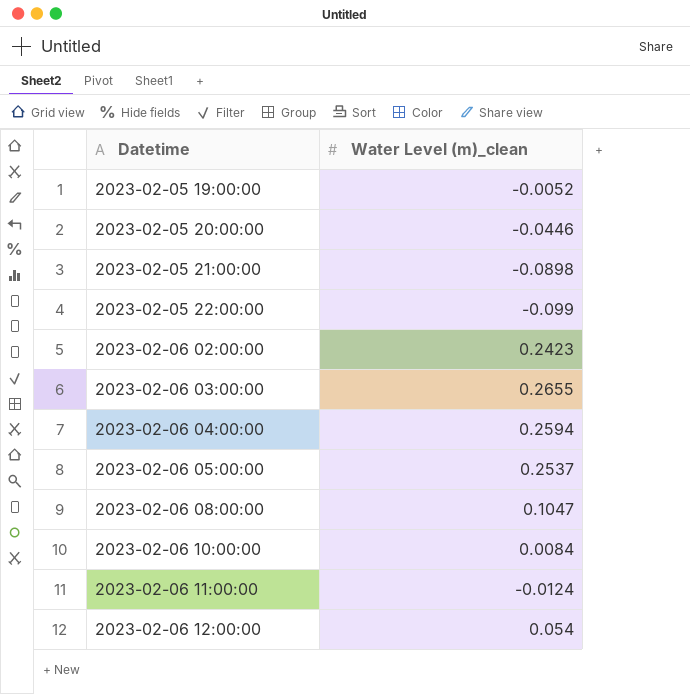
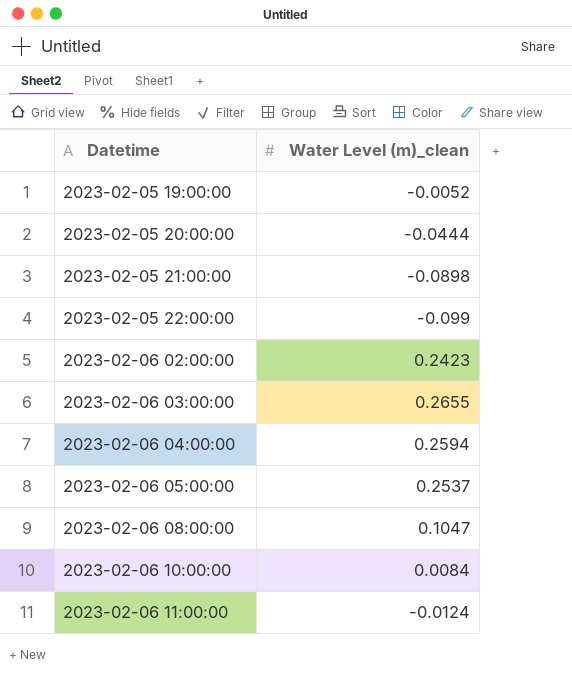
row 2023-02-06 12:00:00: 0.054 -> none
2023-02-05 20:00:00 | Water Level (m)_clean: -0.0446 -> -0.0444

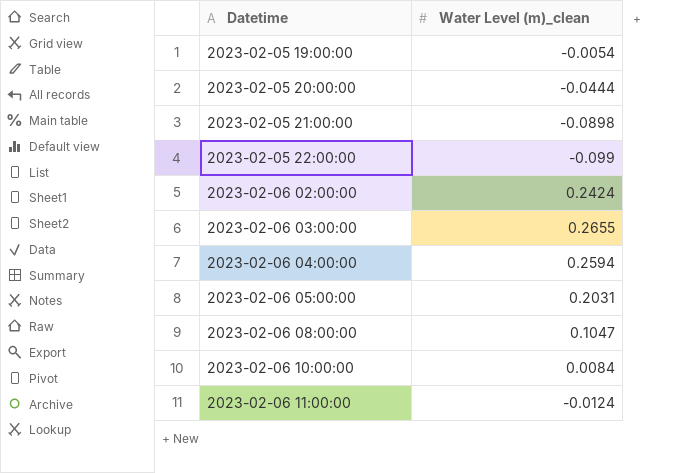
2023-02-05 19:00:00 | Water Level (m)_clean: -0.0052 -> -0.0054
2023-02-06 02:00:00 | Water Level (m)_clean: 0.2423 -> 0.2424
2023-02-06 05:00:00 | Water Level (m)_clean: 0.2537 -> 0.2031

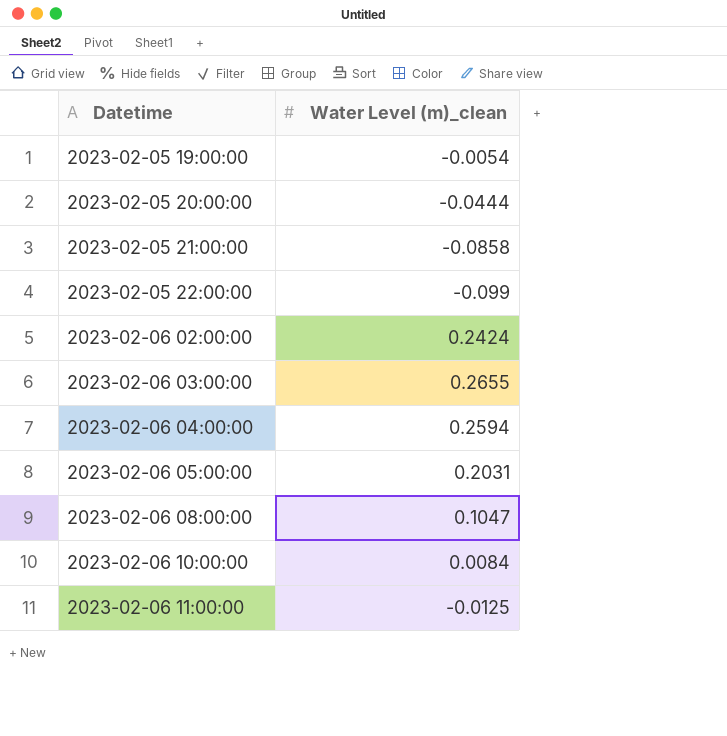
2023-02-05 21:00:00 | Water Level (m)_clean: -0.0898 -> -0.0858
2023-02-06 11:00:00 | Water Level (m)_clean: -0.0124 -> -0.0125

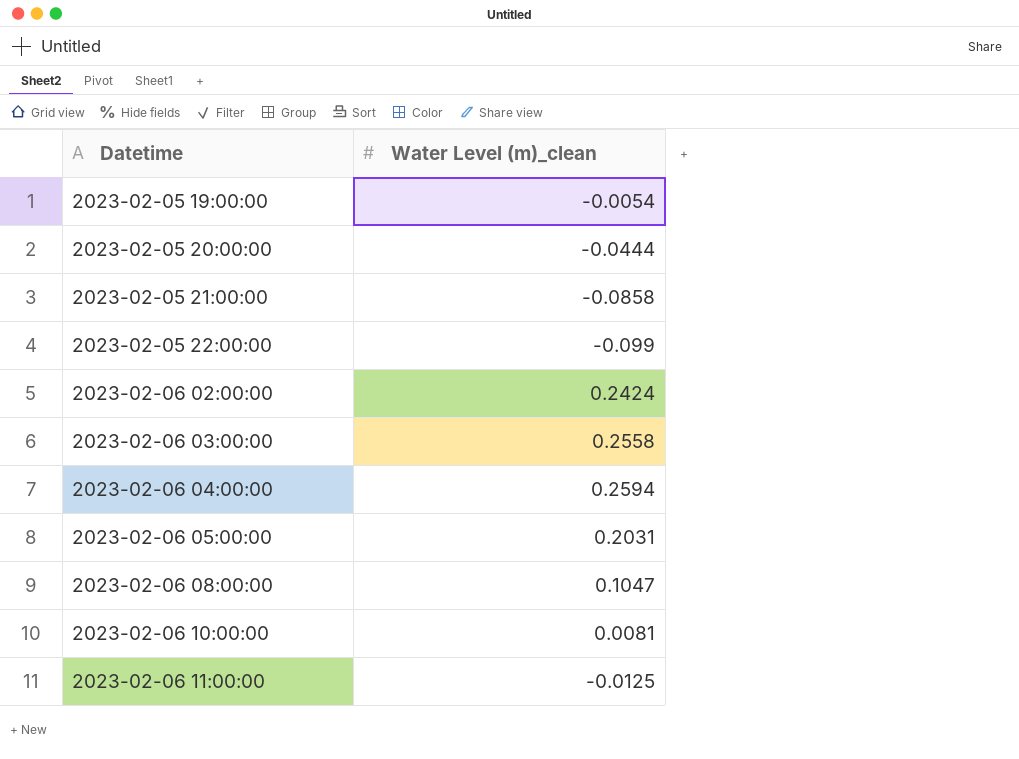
2023-02-06 03:00:00 | Water Level (m)_clean: 0.2655 -> 0.2558
2023-02-06 10:00:00 | Water Level (m)_clean: 0.0084 -> 0.0081

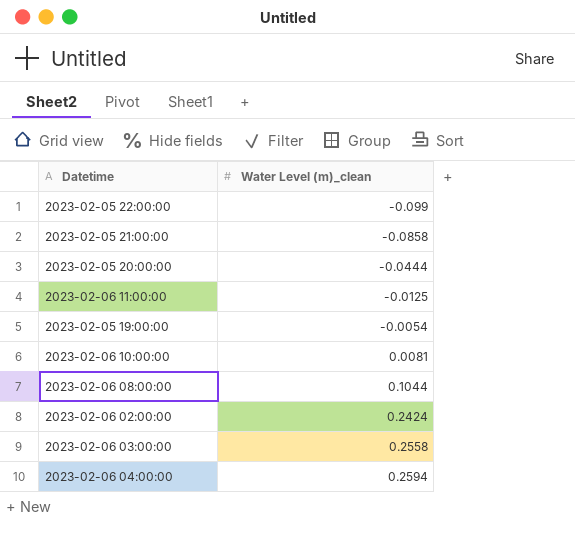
row order: Datetime ascending -> Water Level (m)_clean ascending
row 2023-02-06 05:00:00: 0.2031 -> none
2023-02-06 08:00:00 | Water Level (m)_clean: 0.1047 -> 0.1044

